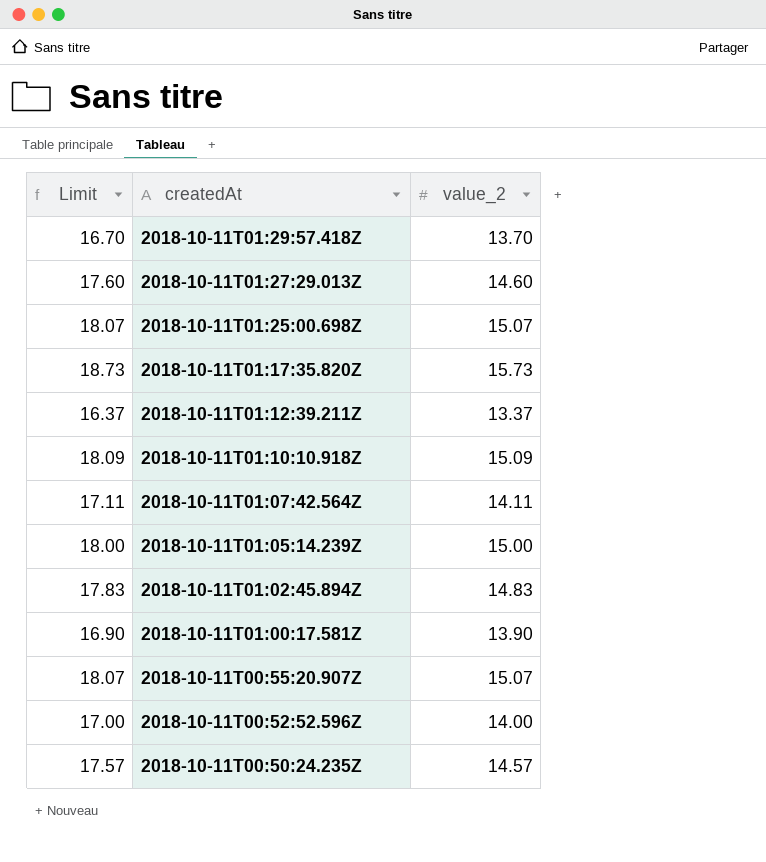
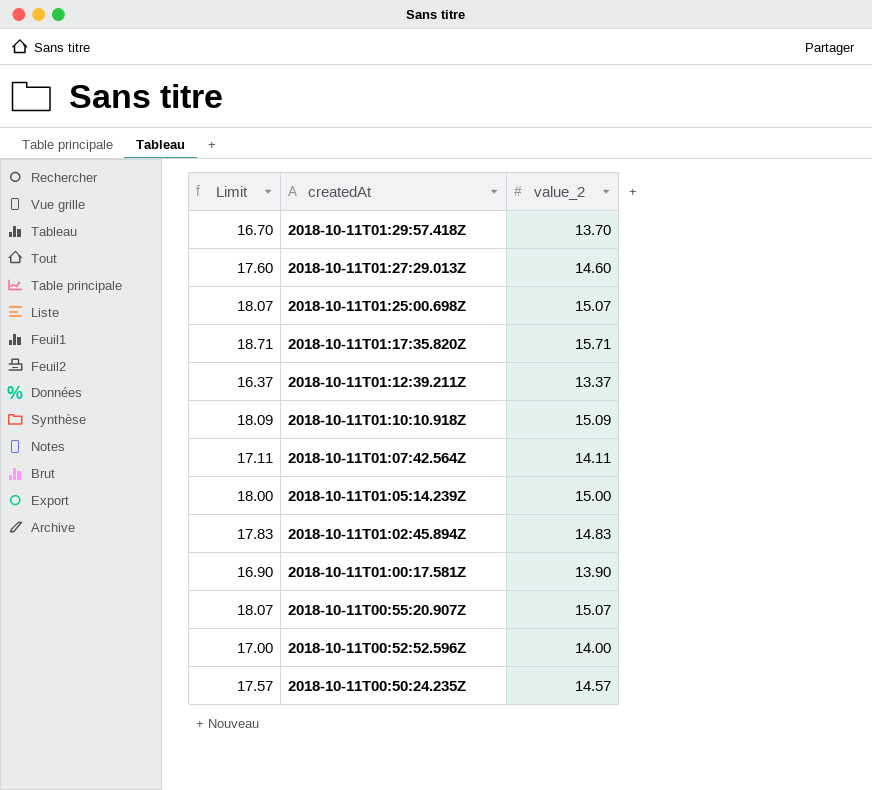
2018-10-11T01:17:35.820Z | Limit: 18.73 -> 18.71
2018-10-11T01:17:35.820Z | value_2: 15.73 -> 15.71

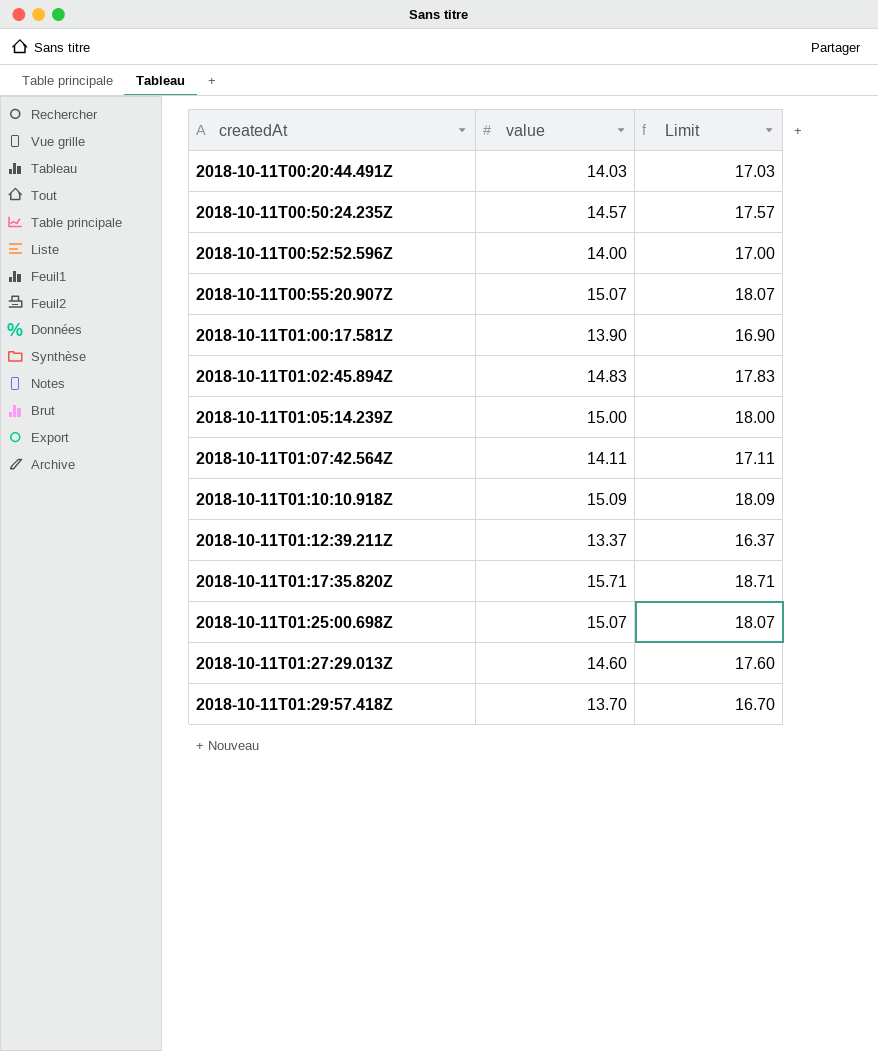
row order: createdAt descending -> createdAt ascending
column name: value_2 -> value
column Limit | position: 1 -> 3
row 2018-10-11T00:20:44.491Z: none -> 14.03 | 17.03

